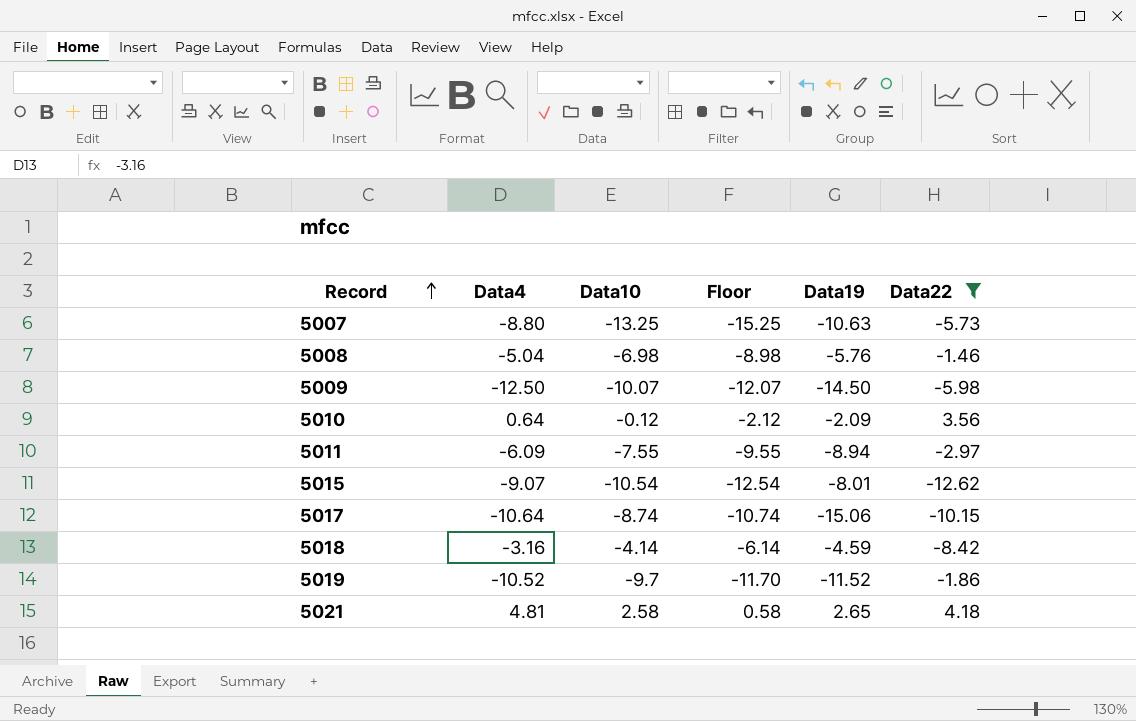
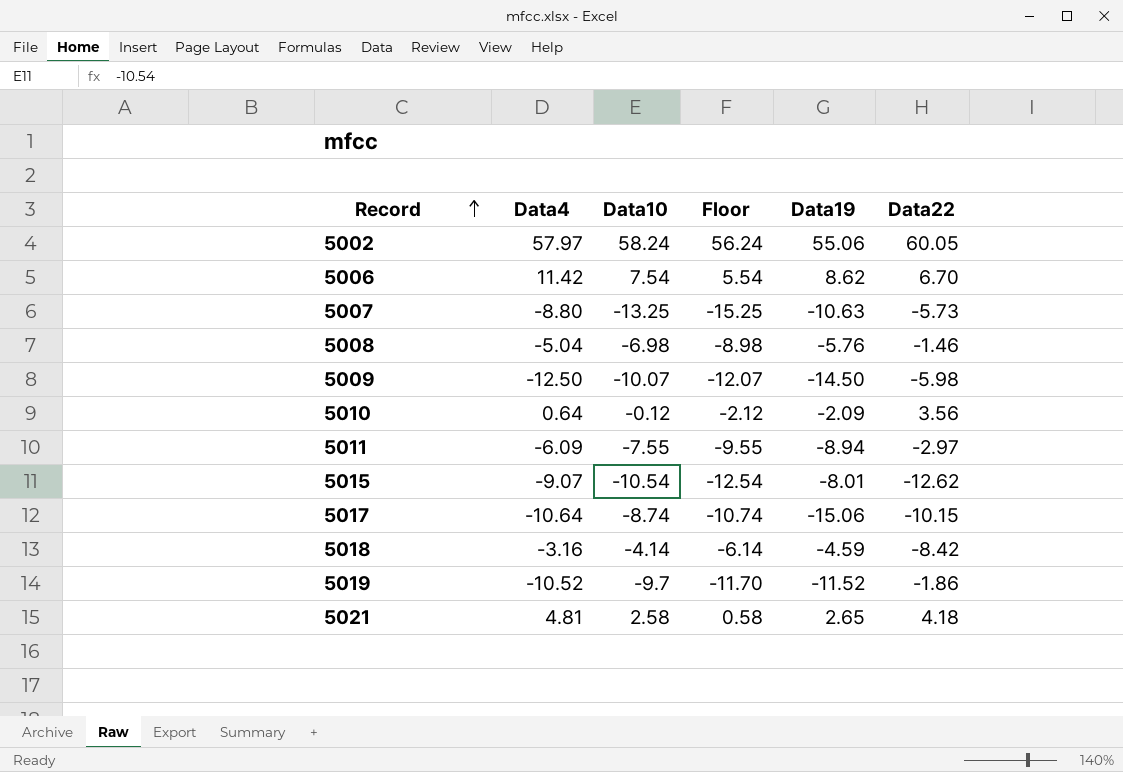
filter: Data22 <= 4.18 -> none

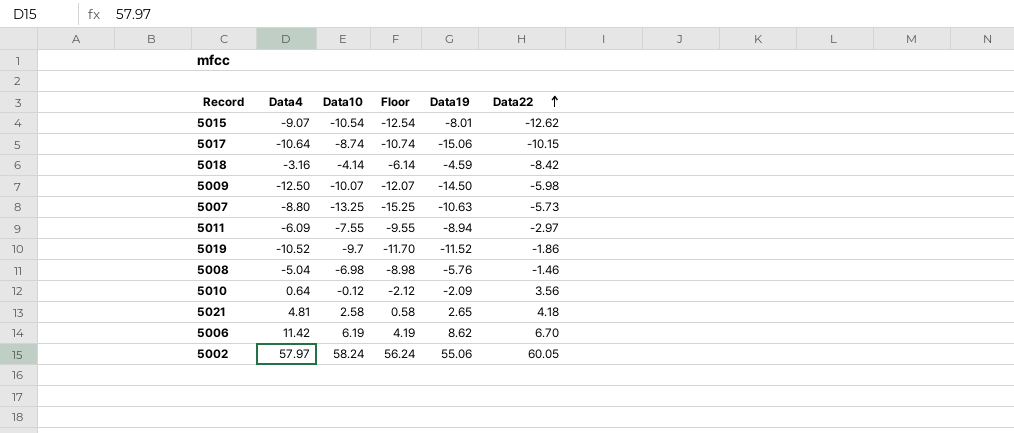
row order: Record ascending -> Data22 ascending
5006 | Data10: 7.54 -> 6.19
5006 | Floor: 5.54 -> 4.19

